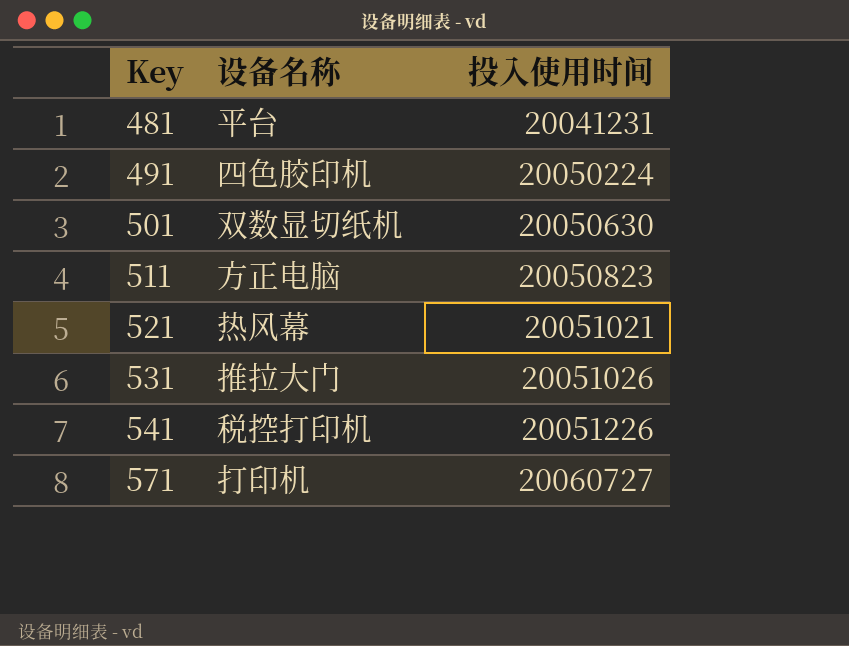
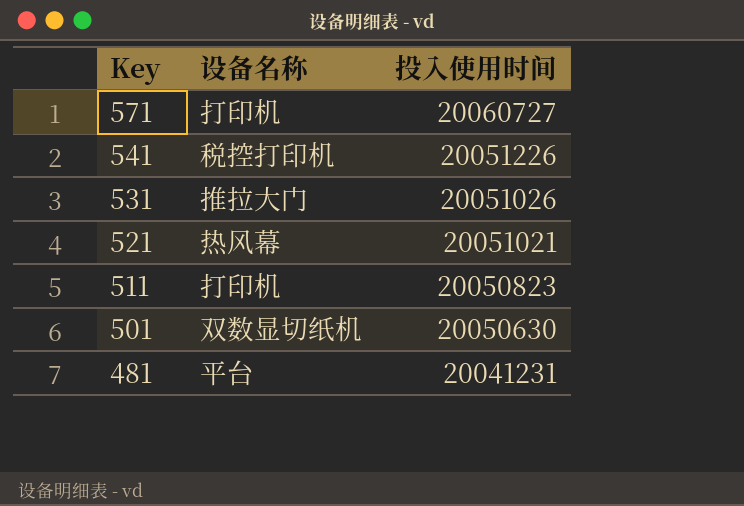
row order: Key ascending -> Key descending
row 491: 四色胶印机 | 20050224 -> none
511 | 设备名称: 方正电脑 -> 打印机

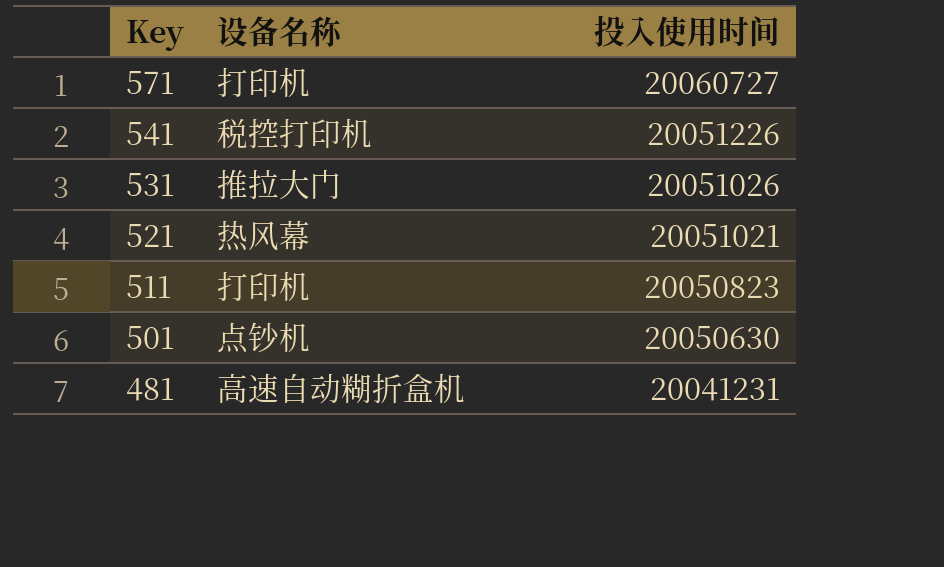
501 | 设备名称: 双数显切纸机 -> 点钞机
481 | 设备名称: 平台 -> 高速自动糊折盒机

